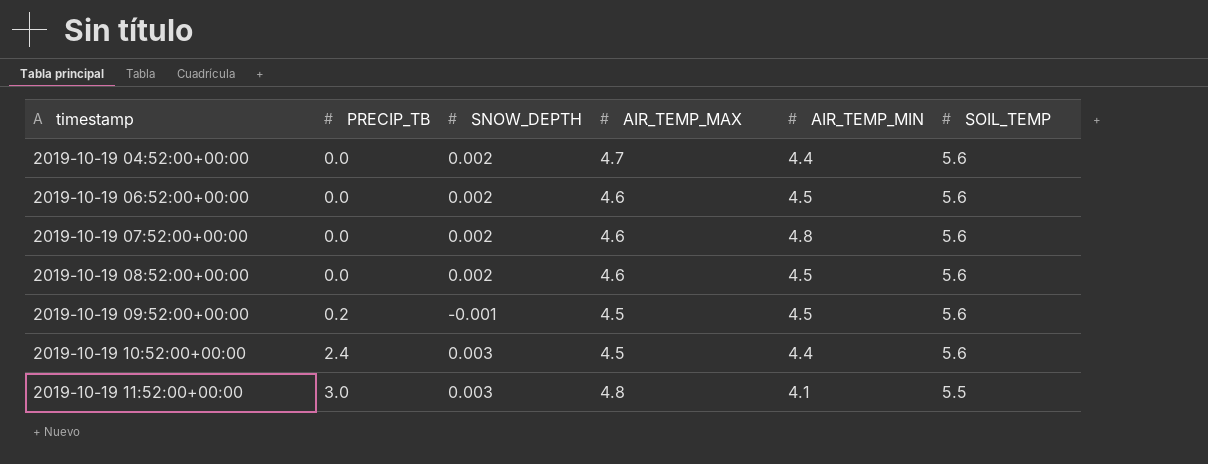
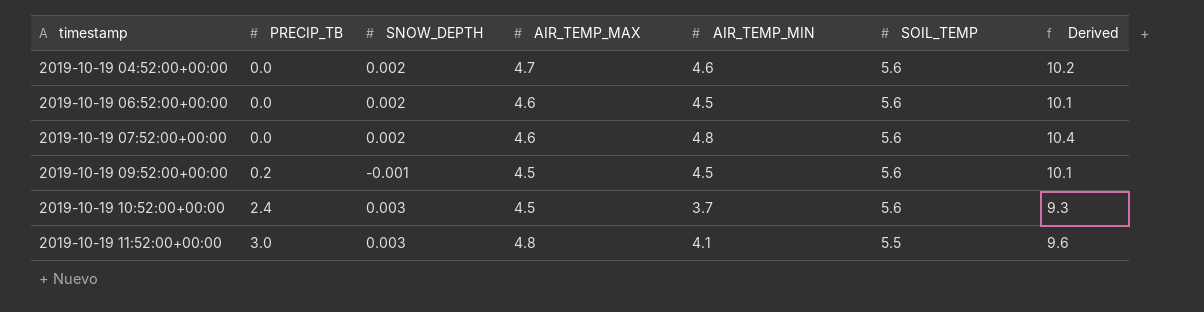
column Derived | formula: none -> [AIR_TEMP_MIN] + [SOIL_TEMP]
row 2019-10-19 08:52:00+00:00: 0.0 | 0.002 | 4.6 | 4.5 | 5.6 -> none
2019-10-19 04:52:00+00:00 | AIR_TEMP_MIN: 4.4 -> 4.6
2019-10-19 10:52:00+00:00 | AIR_TEMP_MIN: 4.4 -> 3.7

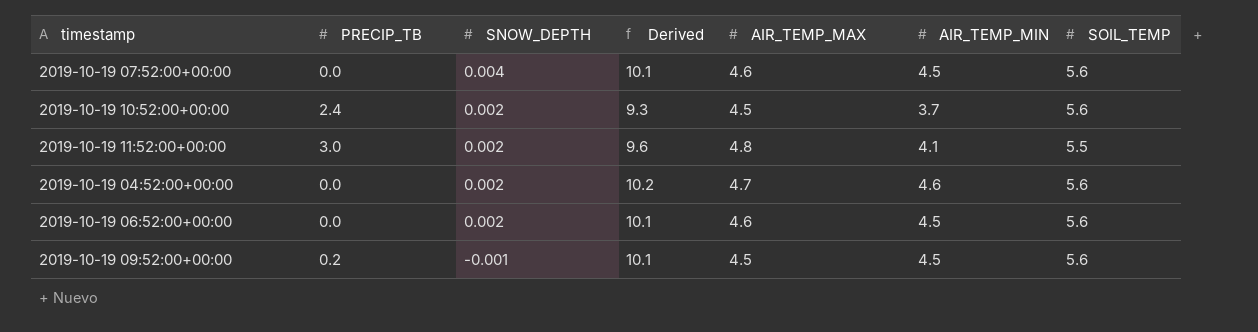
row order: timestamp ascending -> SNOW_DEPTH descending
column Derived | position: 7 -> 4
2019-10-19 07:52:00+00:00 | SNOW_DEPTH: 0.002 -> 0.004
2019-10-19 07:52:00+00:00 | Derived: 10.4 -> 10.1
2019-10-19 07:52:00+00:00 | AIR_TEMP_MIN: 4.8 -> 4.5
2019-10-19 10:52:00+00:00 | SNOW_DEPTH: 0.003 -> 0.002
2019-10-19 11:52:00+00:00 | SNOW_DEPTH: 0.003 -> 0.002

